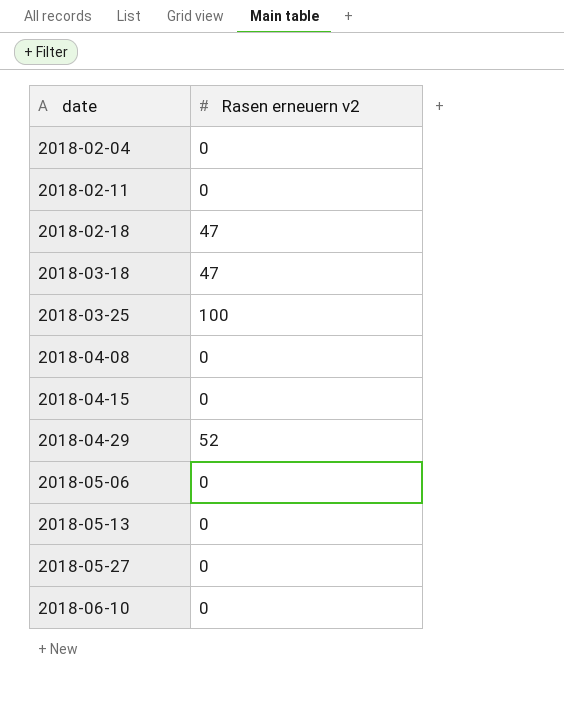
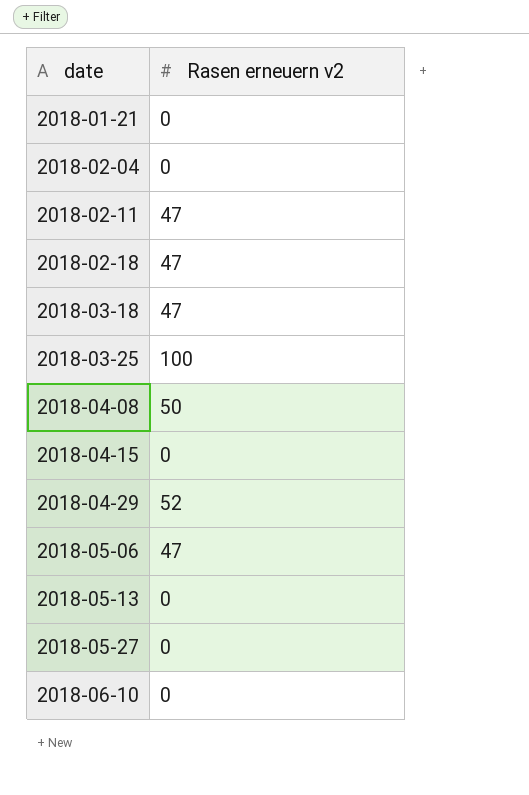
row 2018-01-21: none -> 0
2018-02-11 | Rasen erneuern v2: 0 -> 47
2018-04-08 | Rasen erneuern v2: 0 -> 50
2018-05-06 | Rasen erneuern v2: 0 -> 47

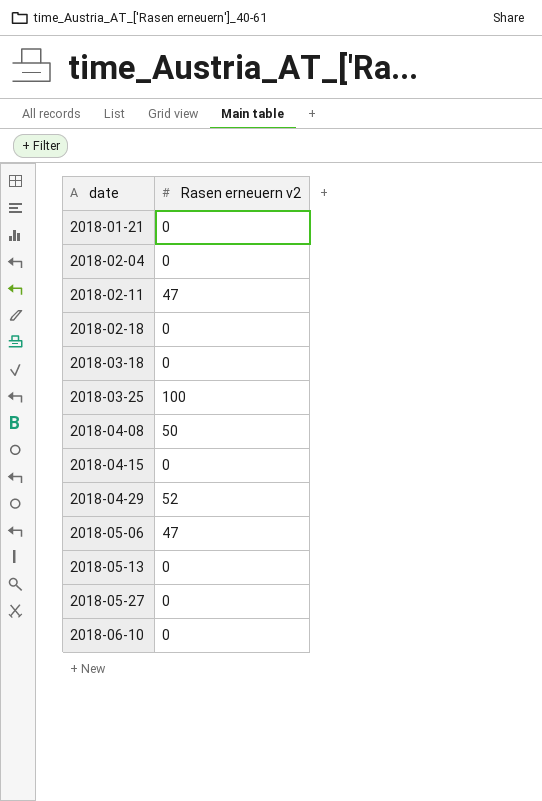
2018-02-18 | Rasen erneuern v2: 47 -> 0
2018-03-18 | Rasen erneuern v2: 47 -> 0

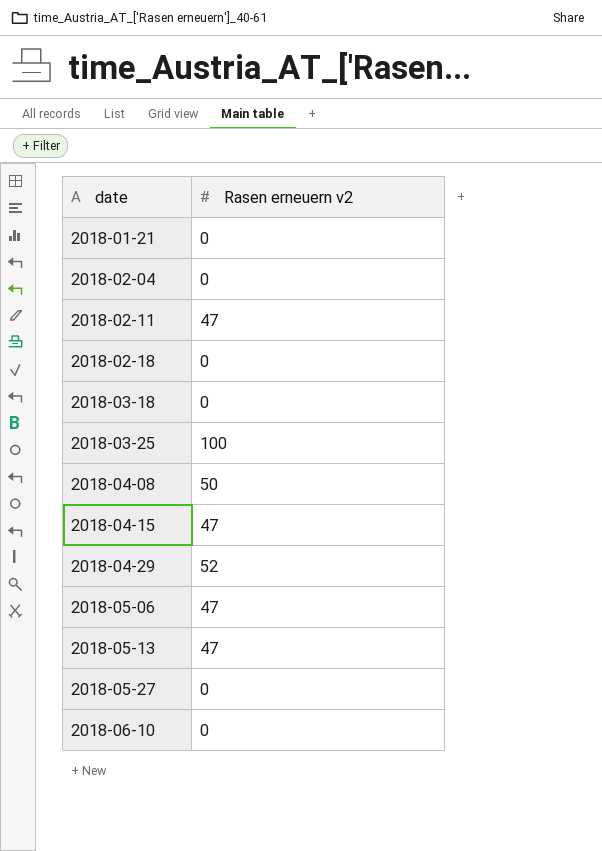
2018-04-15 | Rasen erneuern v2: 0 -> 47
2018-05-13 | Rasen erneuern v2: 0 -> 47

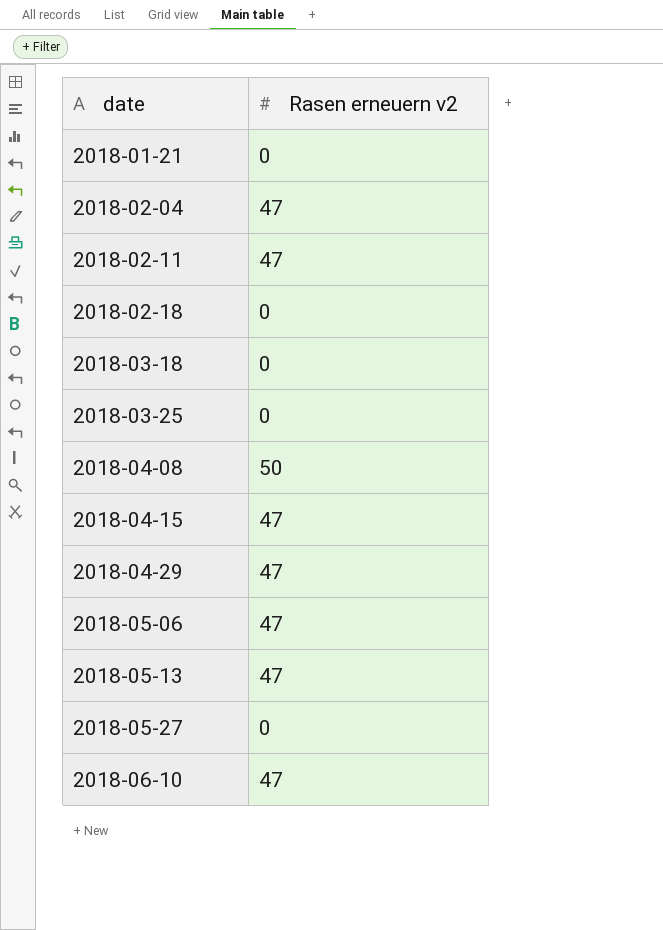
2018-02-04 | Rasen erneuern v2: 0 -> 47
2018-03-25 | Rasen erneuern v2: 100 -> 0
2018-04-29 | Rasen erneuern v2: 52 -> 47
2018-06-10 | Rasen erneuern v2: 0 -> 47

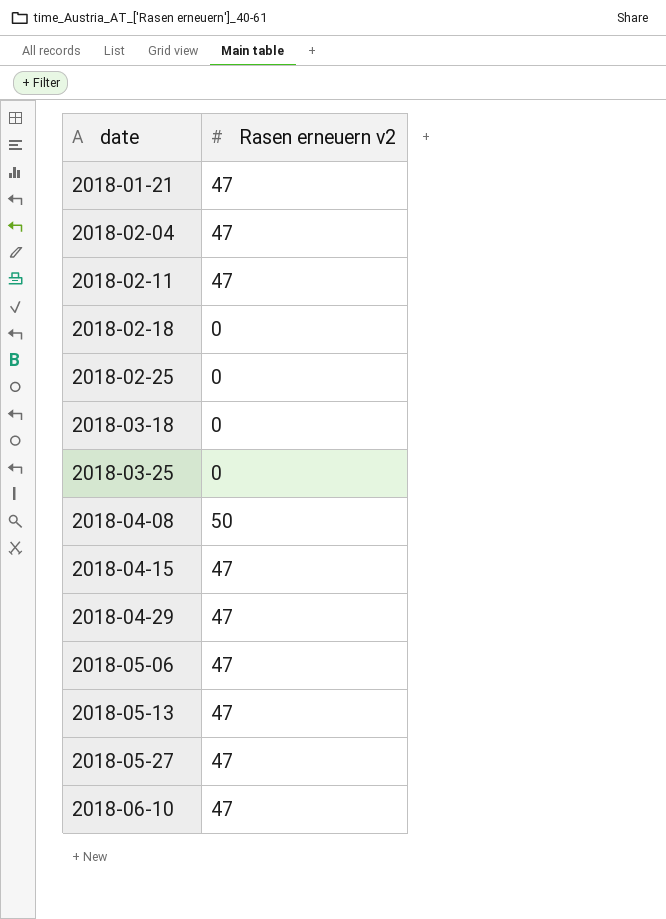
2018-01-21 | Rasen erneuern v2: 0 -> 47
row 2018-02-25: none -> 0
2018-05-27 | Rasen erneuern v2: 0 -> 47

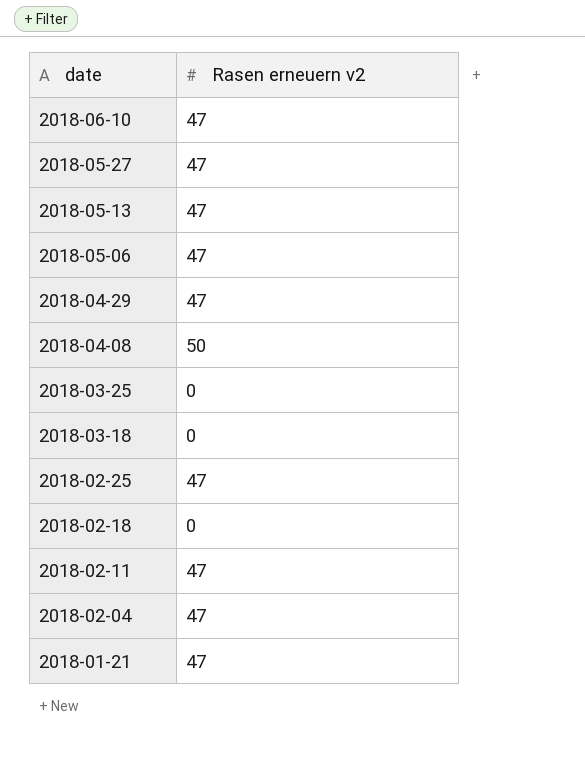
row order: date ascending -> date descending
row 2018-04-15: 47 -> none
2018-02-25 | Rasen erneuern v2: 0 -> 47

